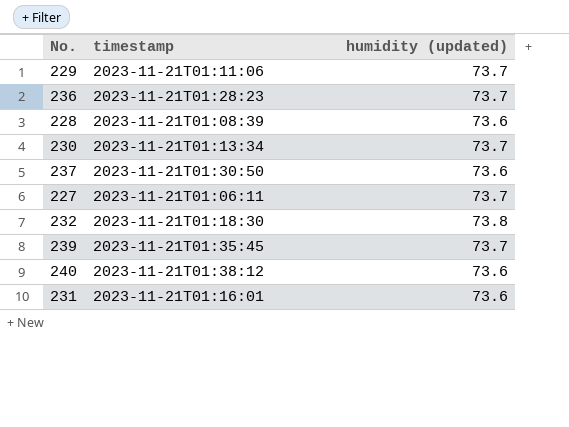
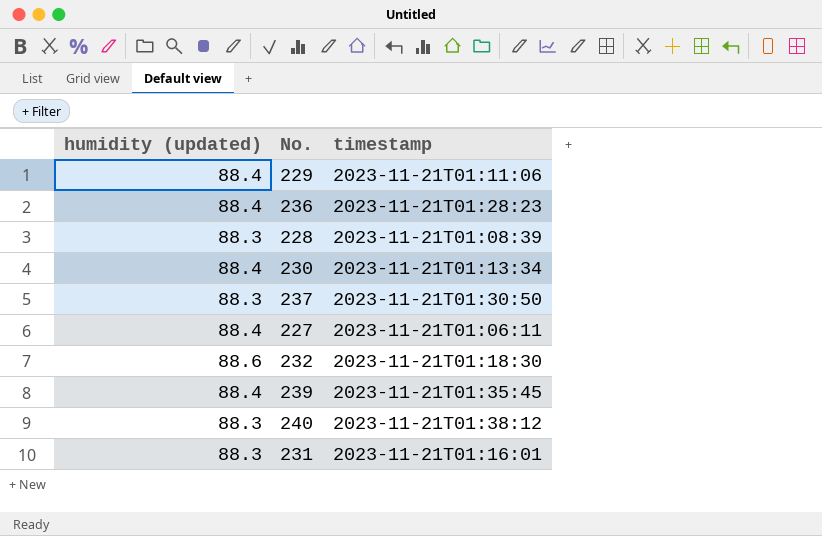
column humidity (updated) | position: 3 -> 1
229 | humidity (updated): 73.7 -> 88.4
236 | humidity (updated): 73.7 -> 88.4
228 | humidity (updated): 73.6 -> 88.3
230 | humidity (updated): 73.7 -> 88.4
237 | humidity (updated): 73.6 -> 88.3
227 | humidity (updated): 73.7 -> 88.4
232 | humidity (updated): 73.8 -> 88.6
239 | humidity (updated): 73.7 -> 88.4
240 | humidity (updated): 73.6 -> 88.3
231 | humidity (updated): 73.6 -> 88.3

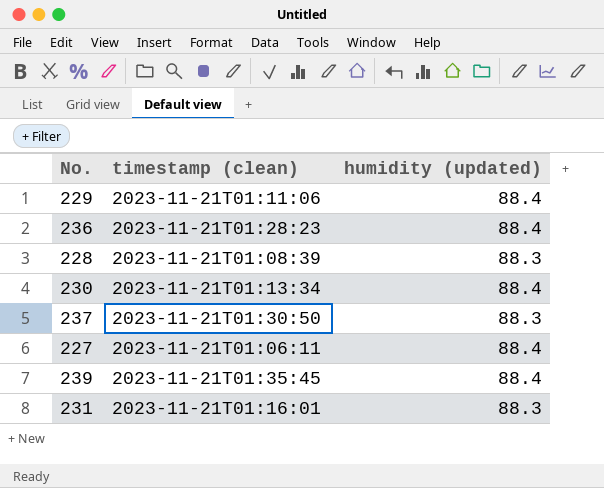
column name: timestamp -> timestamp (clean)
column humidity (updated) | position: 1 -> 3
row 232: 88.6 | 2023-11-21T01:18:30 -> none
row 240: 88.3 | 2023-11-21T01:38:12 -> none

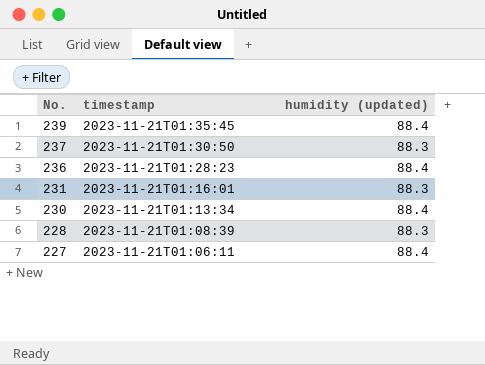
row order: none -> No. descending
column name: timestamp (clean) -> timestamp
row 229: 2023-11-21T01:11:06 | 88.4 -> none

